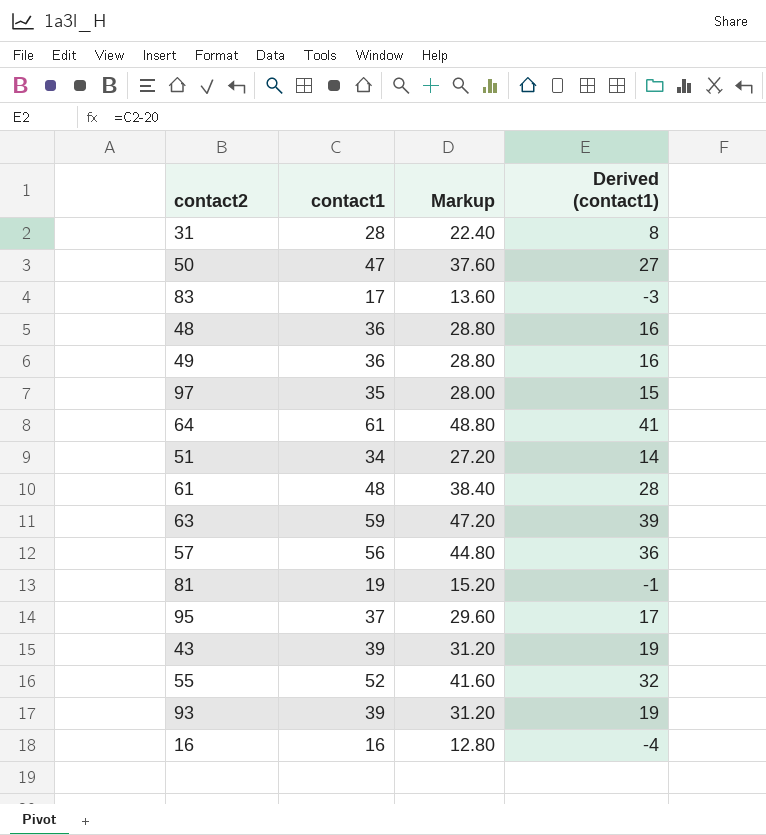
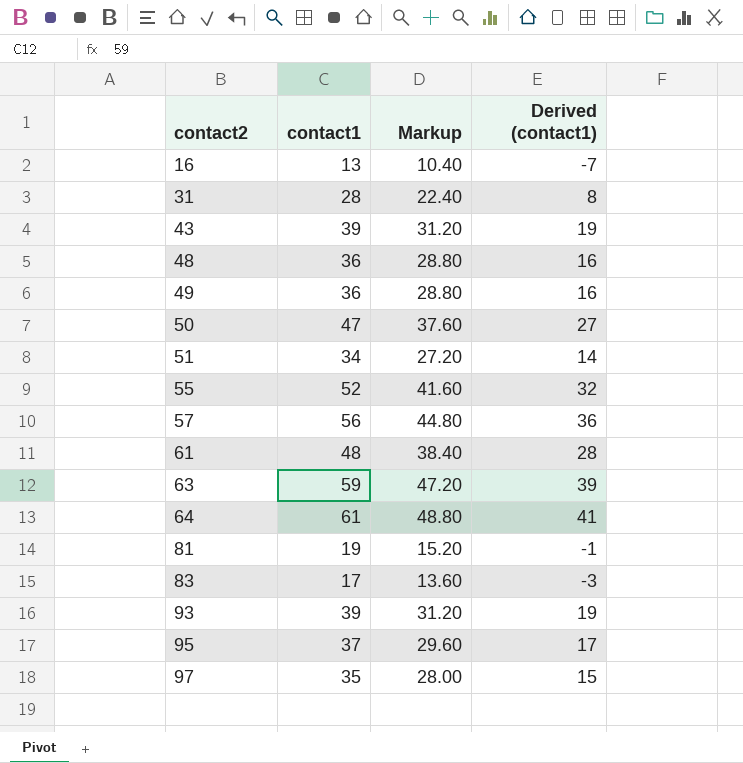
row order: none -> contact2 ascending
16 | contact1: 16 -> 13
16 | Markup: 12.80 -> 10.40
16 | Derived (contact1): -4 -> -7

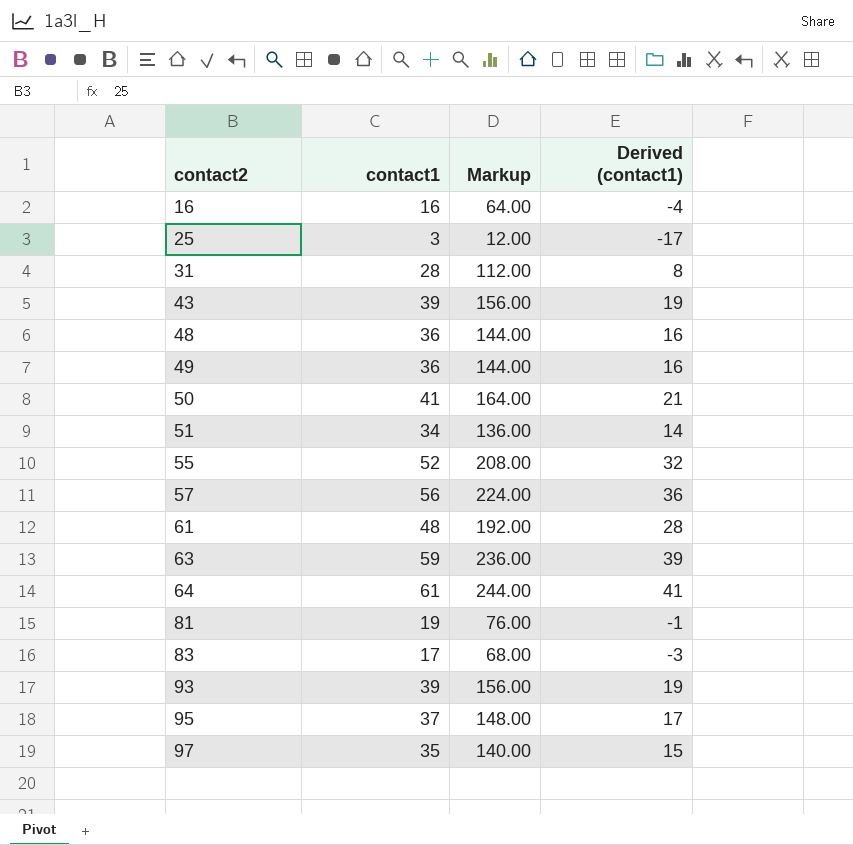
column Markup | formula: [contact1] * 0.8 -> [contact1] * 4
16 | contact1: 13 -> 16
16 | Derived (contact1): -7 -> -4
row 25: none -> 3 | 12.00 | -17
50 | contact1: 47 -> 41
50 | Derived (contact1): 27 -> 21

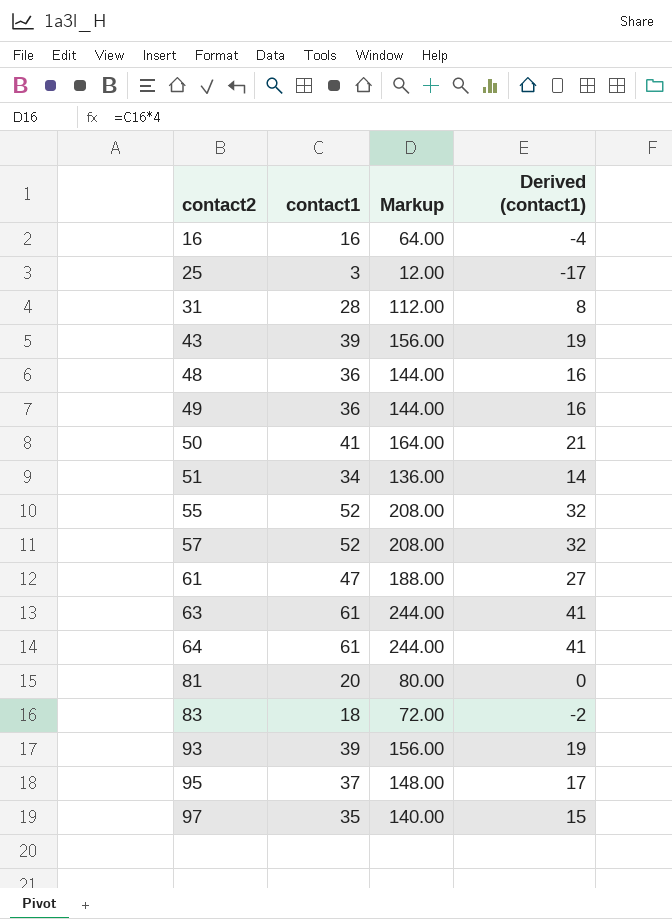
57 | contact1: 56 -> 52
57 | Markup: 224.00 -> 208.00
57 | Derived (contact1): 36 -> 32
61 | contact1: 48 -> 47
61 | Markup: 192.00 -> 188.00
61 | Derived (contact1): 28 -> 27
63 | contact1: 59 -> 61
63 | Markup: 236.00 -> 244.00
63 | Derived (contact1): 39 -> 41
81 | contact1: 19 -> 20
81 | Markup: 76.00 -> 80.00
81 | Derived (contact1): -1 -> 0
83 | contact1: 17 -> 18
83 | Markup: 68.00 -> 72.00
83 | Derived (contact1): -3 -> -2

